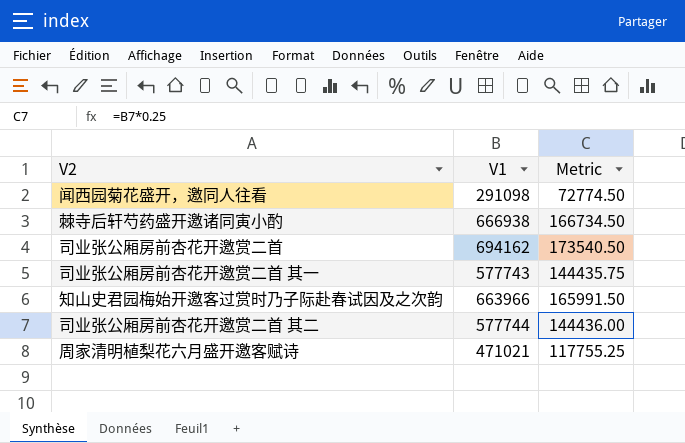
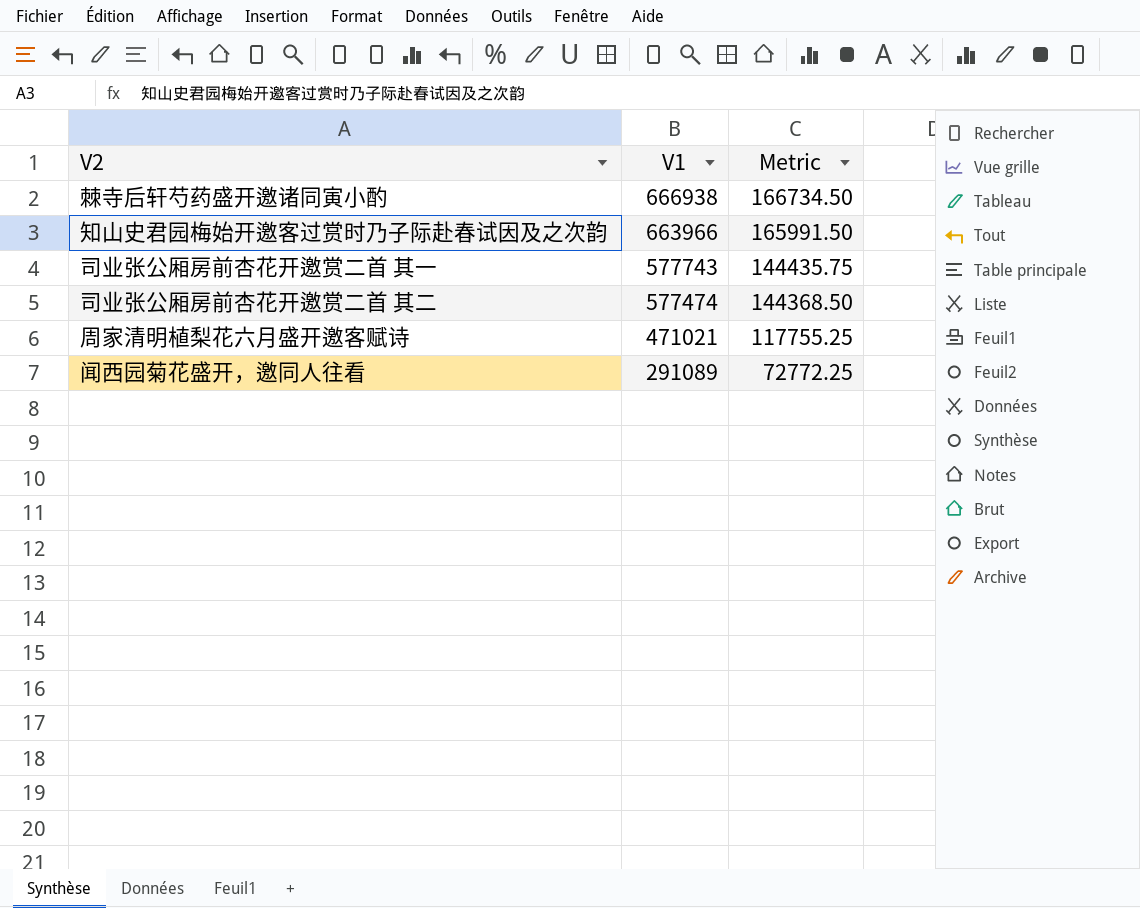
row order: none -> V1 descending
row 司业张公厢房前杏花开邀赏二首: 694162 | 173540.50 -> none
司业张公厢房前杏花开邀赏二首 其二 | V1: 577744 -> 577474
司业张公厢房前杏花开邀赏二首 其二 | Metric: 144436.00 -> 144368.50
闻西园菊花盛开，邀同人往看 | V1: 291098 -> 291089
闻西园菊花盛开，邀同人往看 | Metric: 72774.50 -> 72772.25

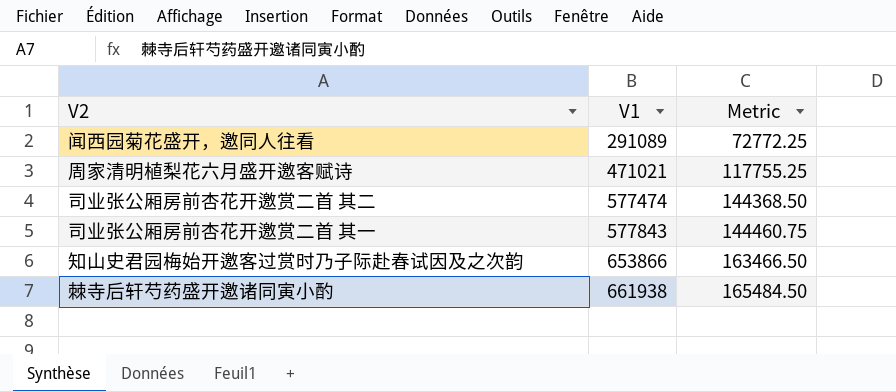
row order: V1 descending -> V1 ascending
司业张公厢房前杏花开邀赏二首 其一 | V1: 577743 -> 577843
司业张公厢房前杏花开邀赏二首 其一 | Metric: 144435.75 -> 144460.75
知山史君园梅始开邀客过赏时乃子际赴春试因及之次韵 | V1: 663966 -> 653866
知山史君园梅始开邀客过赏时乃子际赴春试因及之次韵 | Metric: 165991.50 -> 163466.50
棘寺后轩芍药盛开邀诸同寅小酌 | V1: 666938 -> 661938
棘寺后轩芍药盛开邀诸同寅小酌 | Metric: 166734.50 -> 165484.50

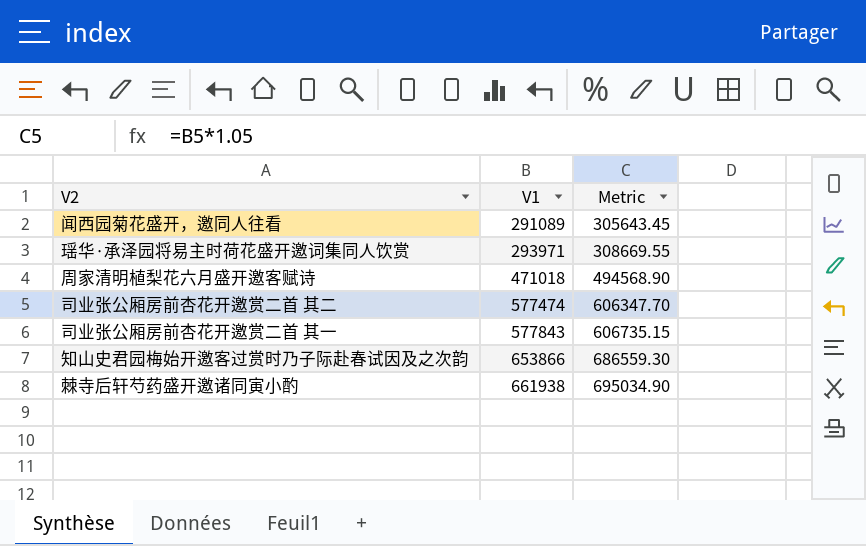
column Metric | formula: [V1] * 0.25 -> [V1] * 1.05
row 瑶华·承泽园将易主时荷花盛开邀词集同人饮赏: none -> 293971 | 308669.55
周家清明植梨花六月盛开邀客赋诗 | V1: 471021 -> 471018

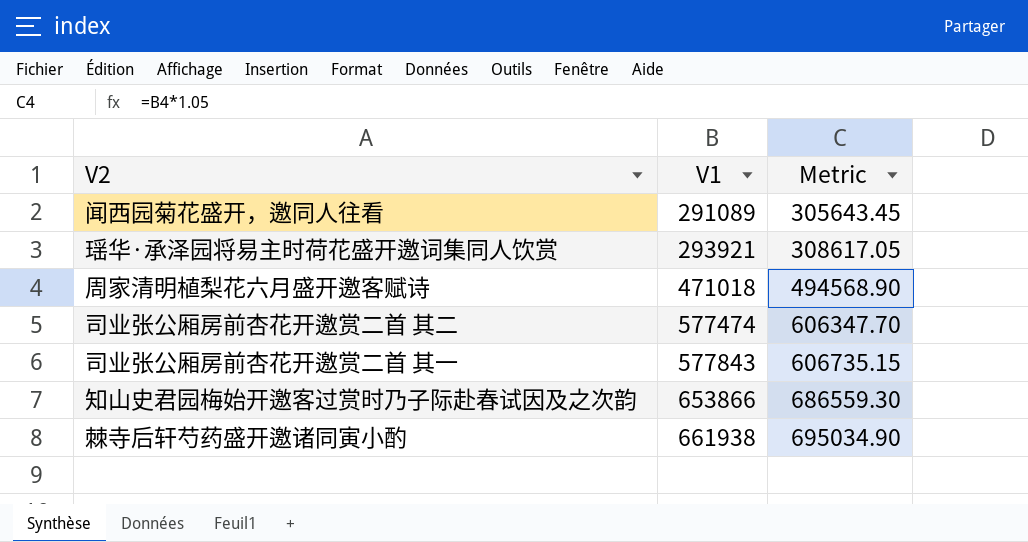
瑶华·承泽园将易主时荷花盛开邀词集同人饮赏 | V1: 293971 -> 293921
瑶华·承泽园将易主时荷花盛开邀词集同人饮赏 | Metric: 308669.55 -> 308617.05

